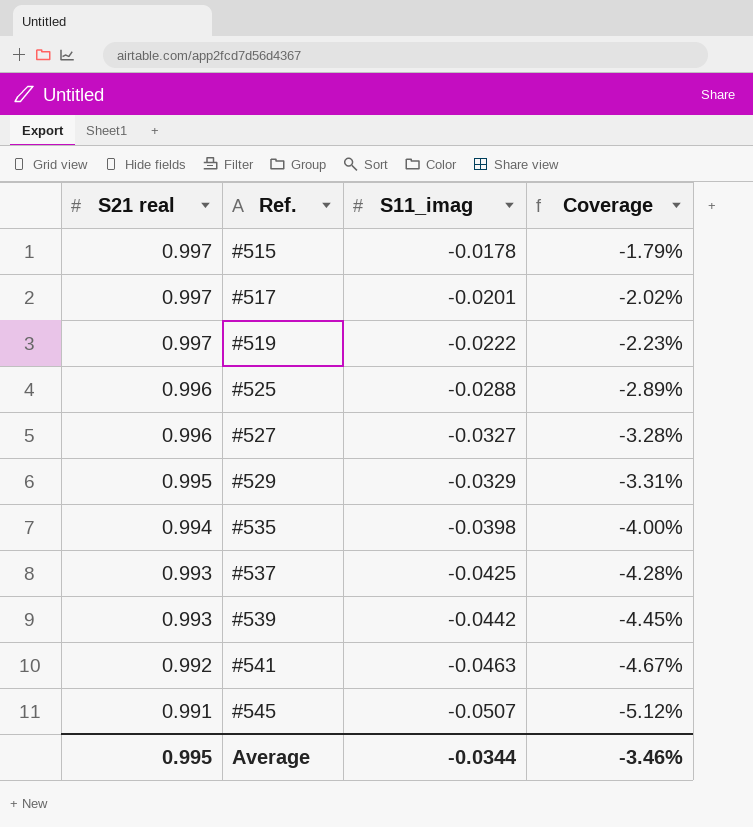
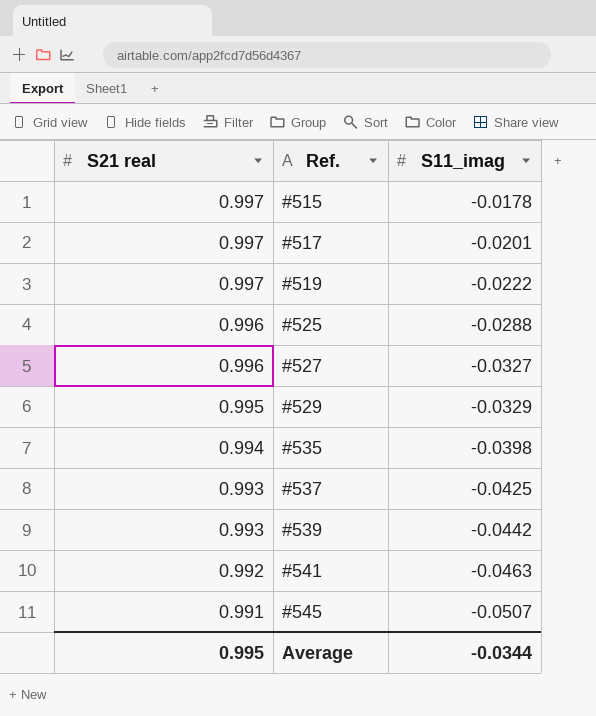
column Coverage | formula: [S11_imag] / [S21 real] -> none

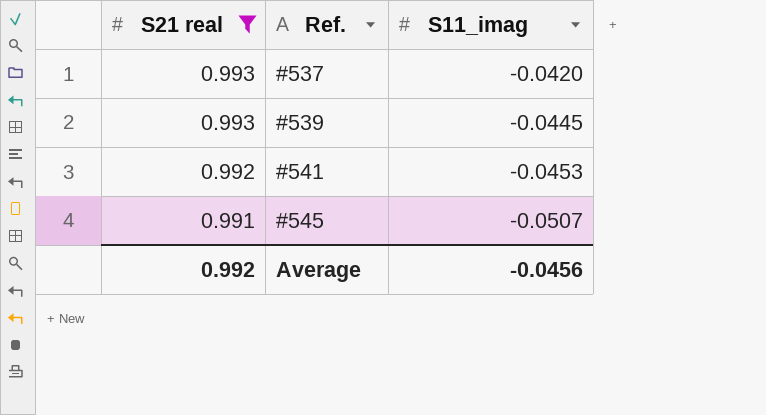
filter: none -> S21 real <= 0.993
#537 | S11_imag: -0.0425 -> -0.0420
#539 | S11_imag: -0.0442 -> -0.0445
#541 | S11_imag: -0.0463 -> -0.0453
Average | S21 real: 0.995 -> 0.992
Average | S11_imag: -0.0344 -> -0.0456

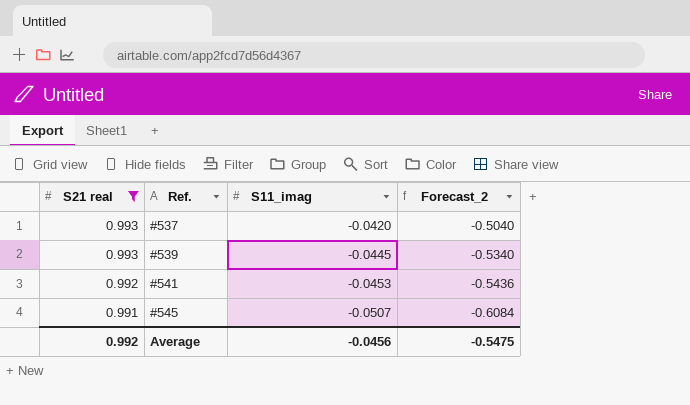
column Forecast_2 | formula: none -> [S11_imag] * 12

